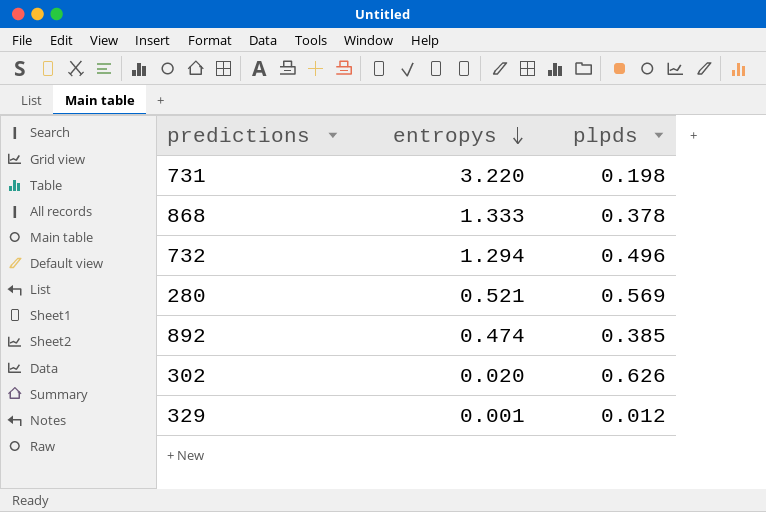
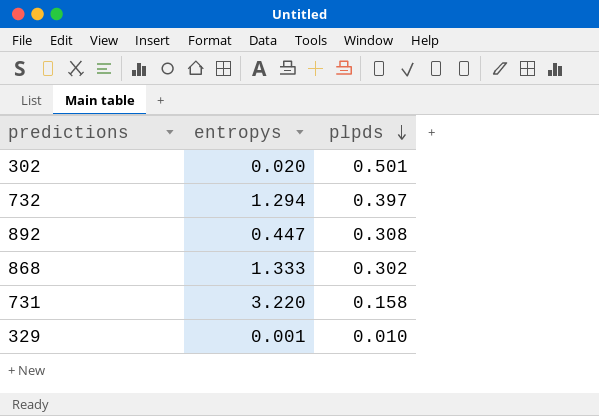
row order: entropys descending -> plpds descending
row 280: 0.521 | 0.569 -> none
302 | plpds: 0.626 -> 0.501
732 | plpds: 0.496 -> 0.397
892 | entropys: 0.474 -> 0.447
892 | plpds: 0.385 -> 0.308
868 | plpds: 0.378 -> 0.302
731 | plpds: 0.198 -> 0.158
329 | plpds: 0.012 -> 0.010

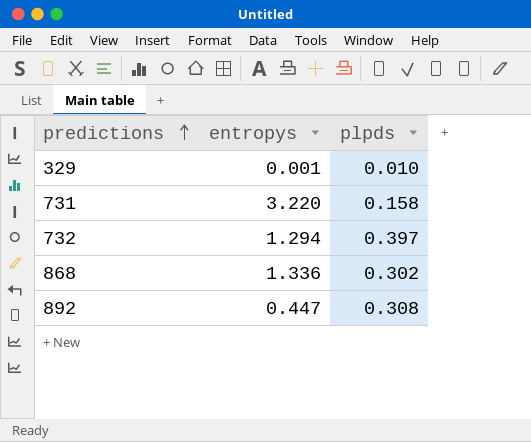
row order: plpds descending -> predictions ascending
row 302: 0.020 | 0.501 -> none
868 | entropys: 1.333 -> 1.336

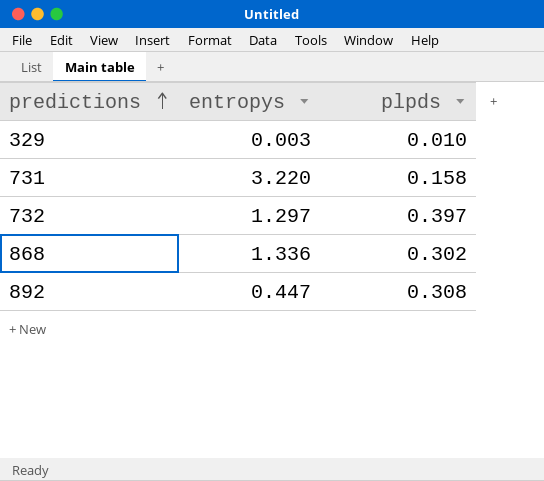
329 | entropys: 0.001 -> 0.003
732 | entropys: 1.294 -> 1.297

